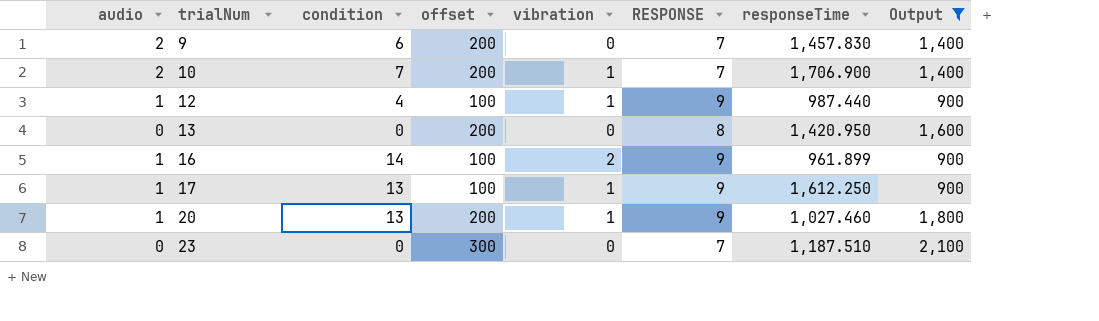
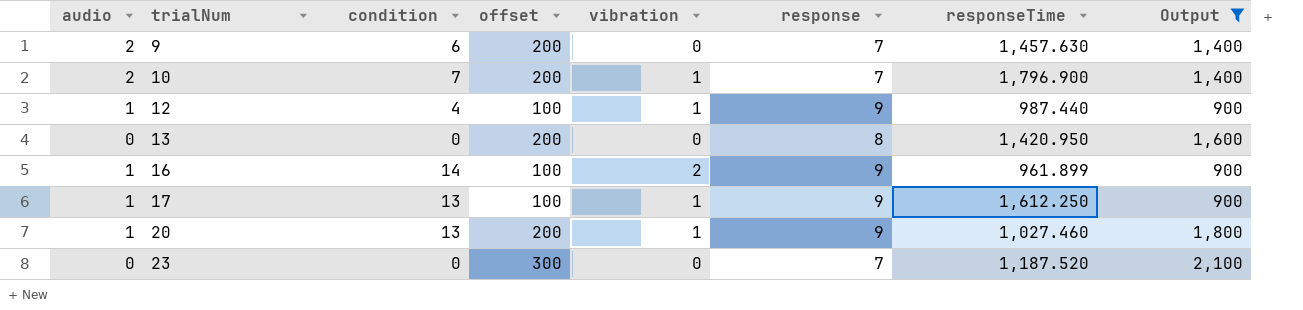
column name: RESPONSE -> response
9 | responseTime: 1,457.830 -> 1,457.630
10 | responseTime: 1,706.900 -> 1,796.900
23 | responseTime: 1,187.510 -> 1,187.520

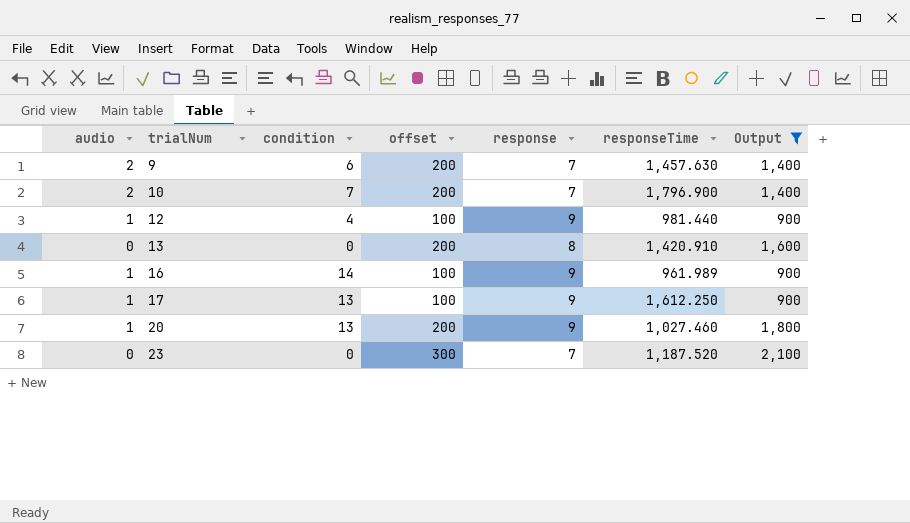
column vibration | position: 5 -> none
12 | responseTime: 987.440 -> 981.440
13 | responseTime: 1,420.950 -> 1,420.910
16 | responseTime: 961.899 -> 961.989

